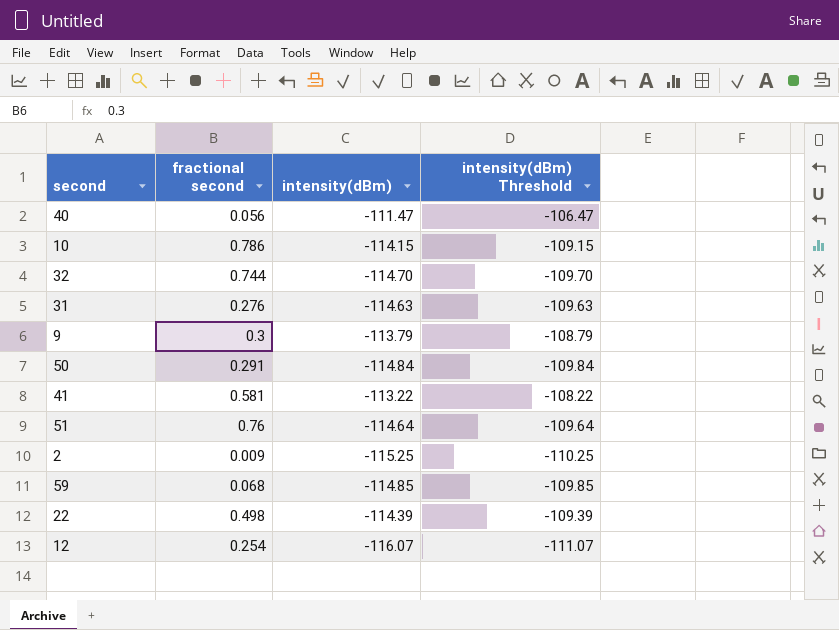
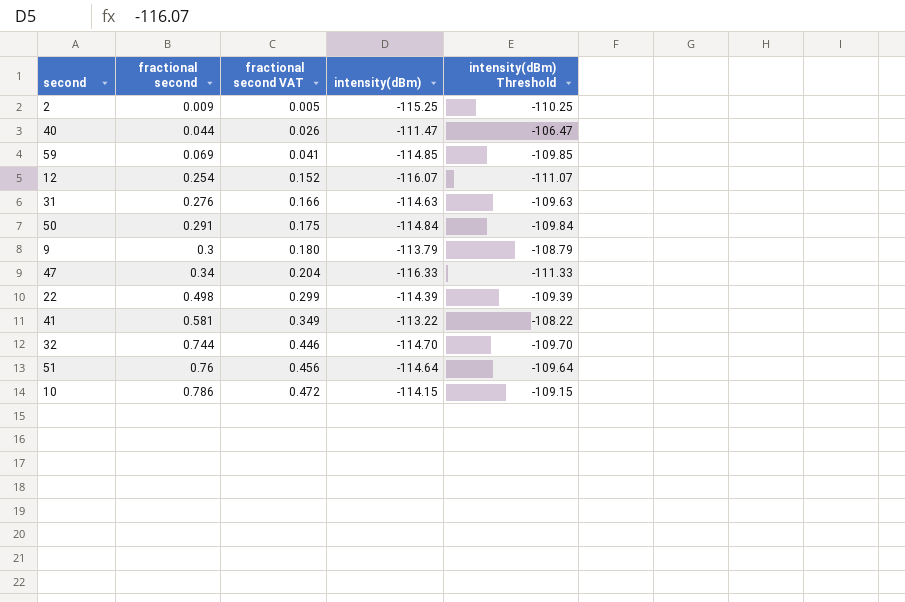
row order: none -> fractional second ascending
column fractional second VAT | formula: none -> [fractional second] * 0.6
40 | fractional second: 0.056 -> 0.044
59 | fractional second: 0.068 -> 0.069
row 47: none -> 0.34 | 0.204 | -116.33 | -111.33

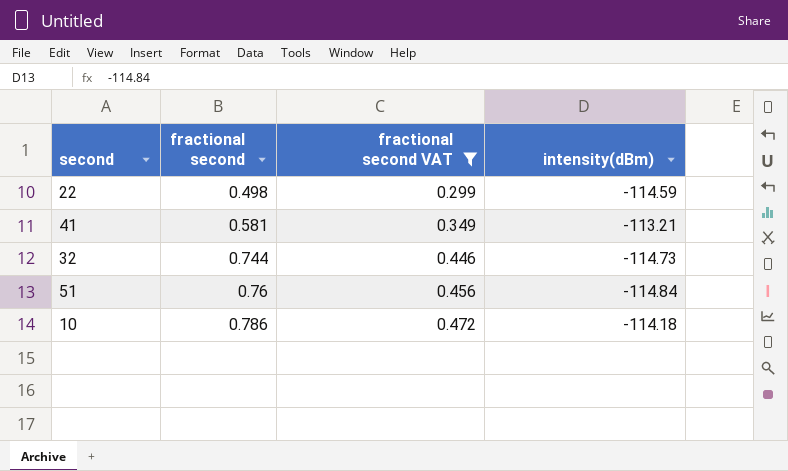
filter: none -> fractional second VAT >= 0.299
column intensity(dBm) Threshold | formula: [intensity(dBm)] + 5 -> none
22 | intensity(dBm): -114.39 -> -114.59
41 | intensity(dBm): -113.22 -> -113.21
32 | intensity(dBm): -114.70 -> -114.73
51 | intensity(dBm): -114.64 -> -114.84
10 | intensity(dBm): -114.15 -> -114.18

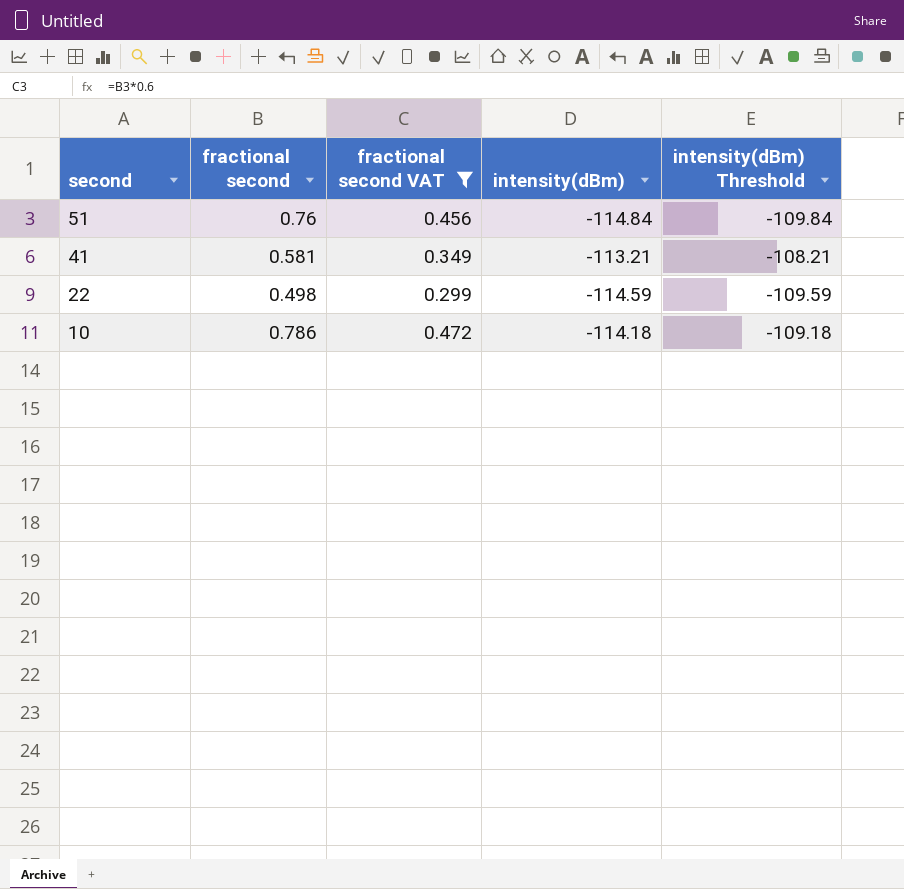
row order: fractional second ascending -> second descending
column intensity(dBm) Threshold | formula: none -> [intensity(dBm)] + 5
row 32: 0.744 | 0.446 | -114.73 -> none

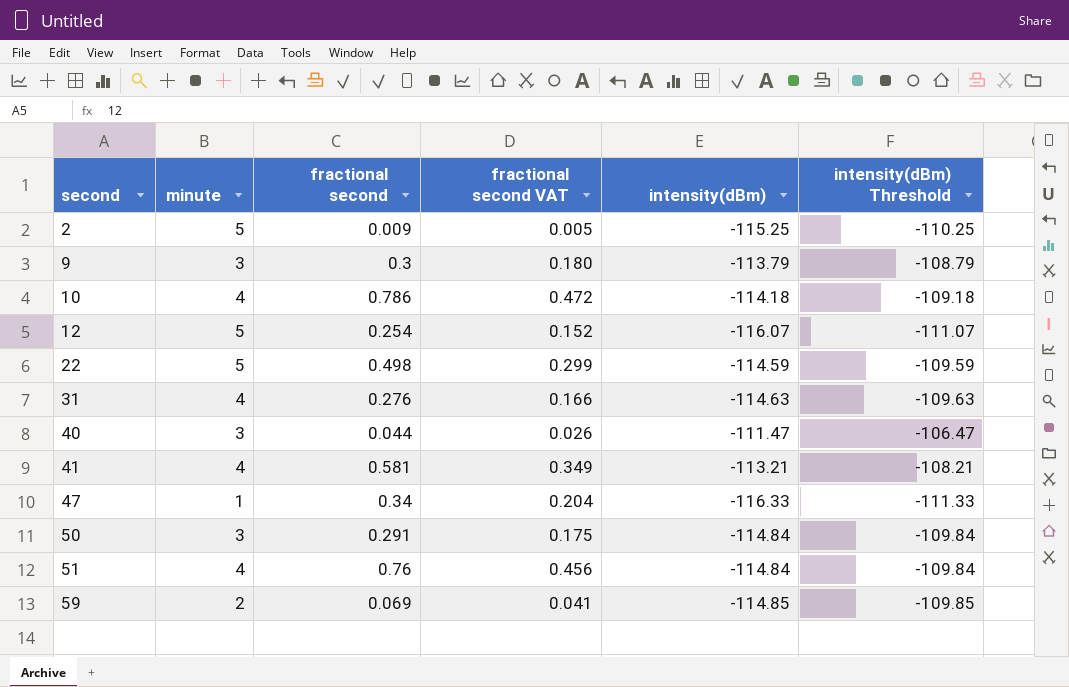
filter: fractional second VAT >= 0.299 -> none
row order: second descending -> second ascending
column minute | position: none -> 2

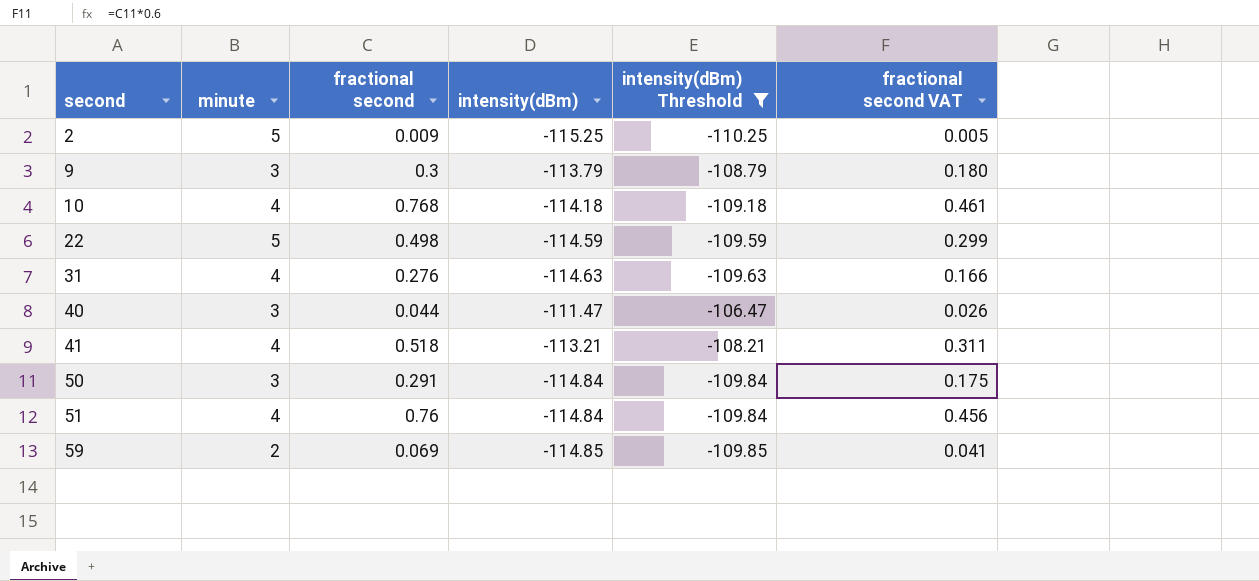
filter: none -> intensity(dBm) Threshold >= -110.25
column fractional second VAT | position: 4 -> 6
10 | fractional second: 0.786 -> 0.768
10 | fractional second VAT: 0.472 -> 0.461
41 | fractional second: 0.581 -> 0.518
41 | fractional second VAT: 0.349 -> 0.311

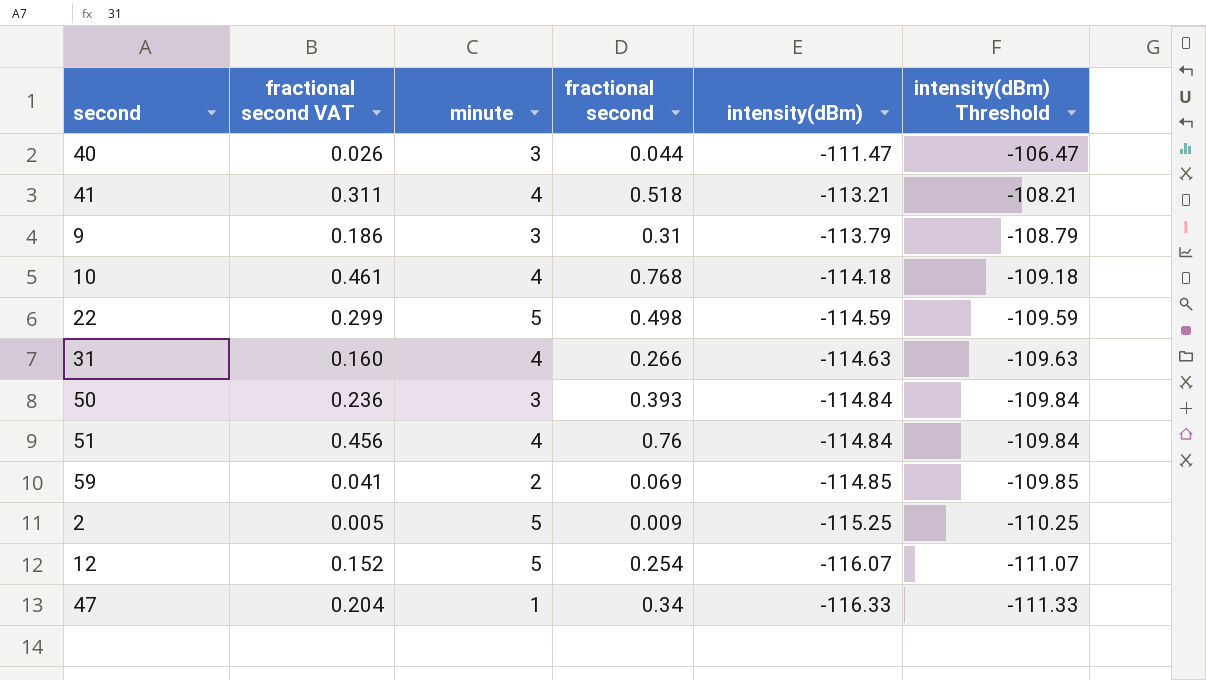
filter: intensity(dBm) Threshold >= -110.25 -> none
row order: second ascending -> intensity(dBm) descending
column fractional second VAT | position: 6 -> 2
9 | fractional second VAT: 0.180 -> 0.186
9 | fractional second: 0.3 -> 0.31
31 | fractional second VAT: 0.166 -> 0.160
31 | fractional second: 0.276 -> 0.266
50 | fractional second VAT: 0.175 -> 0.236
50 | fractional second: 0.291 -> 0.393

